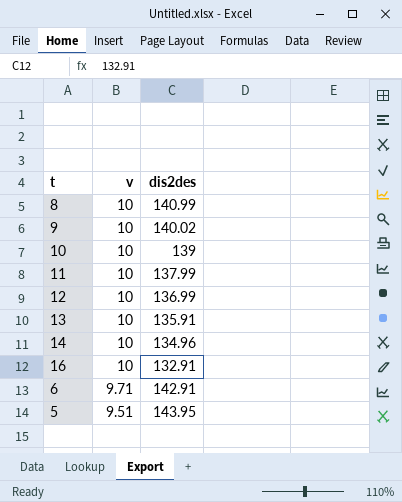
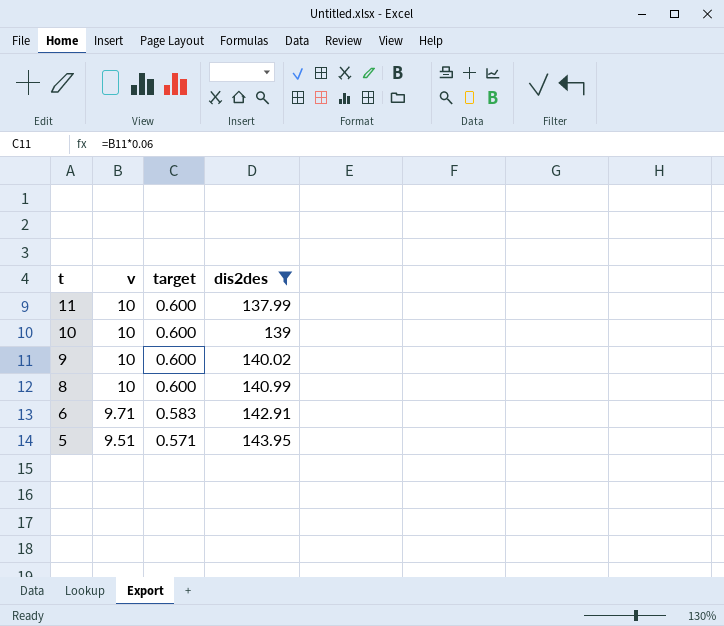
filter: none -> dis2des >= 137.99
row order: v descending -> t descending
column target | formula: none -> [v] * 0.06

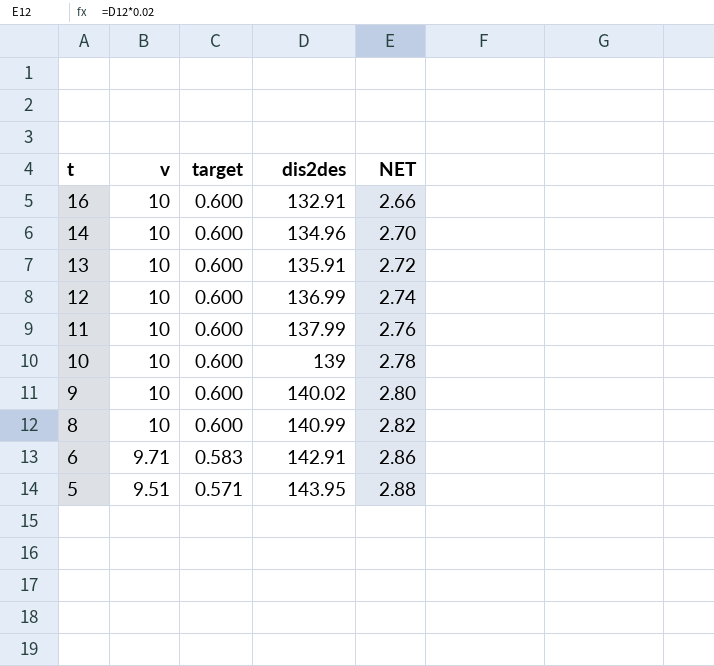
filter: dis2des >= 137.99 -> none
column NET | formula: none -> [dis2des] * 0.02

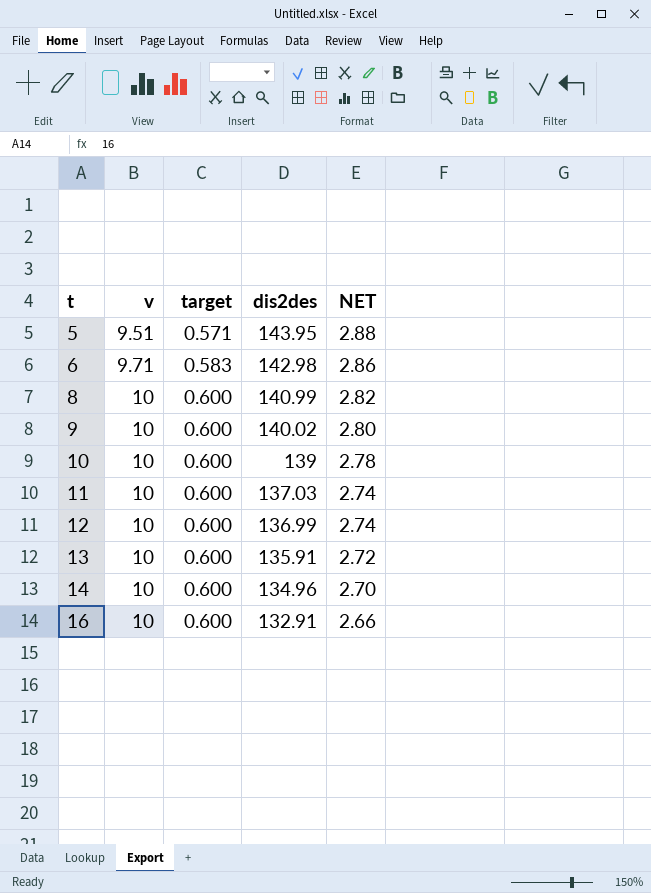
row order: t descending -> t ascending
6 | dis2des: 142.91 -> 142.98
11 | dis2des: 137.99 -> 137.03
11 | NET: 2.76 -> 2.74

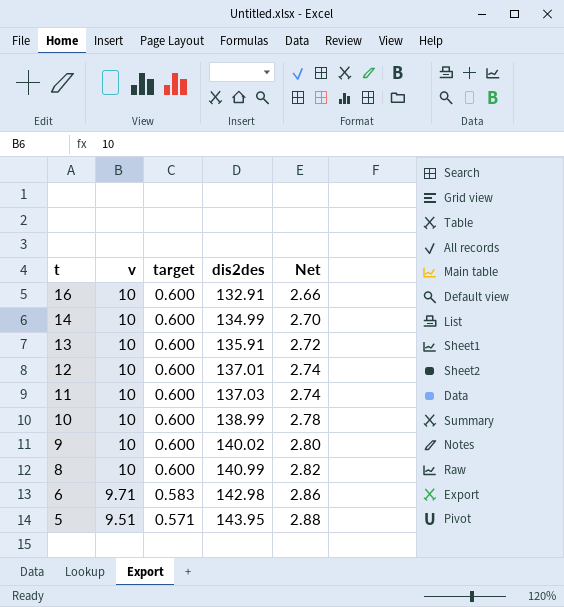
row order: t ascending -> t descending
column name: NET -> Net
14 | dis2des: 134.96 -> 134.99
12 | dis2des: 136.99 -> 137.01
10 | dis2des: 139 -> 138.99

